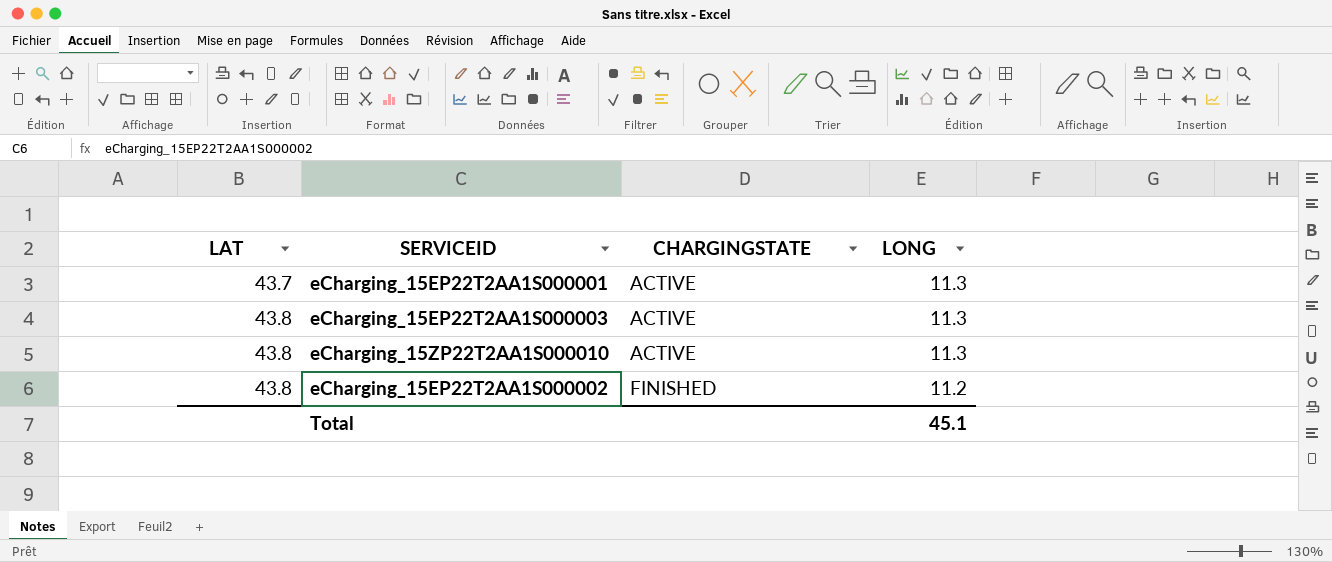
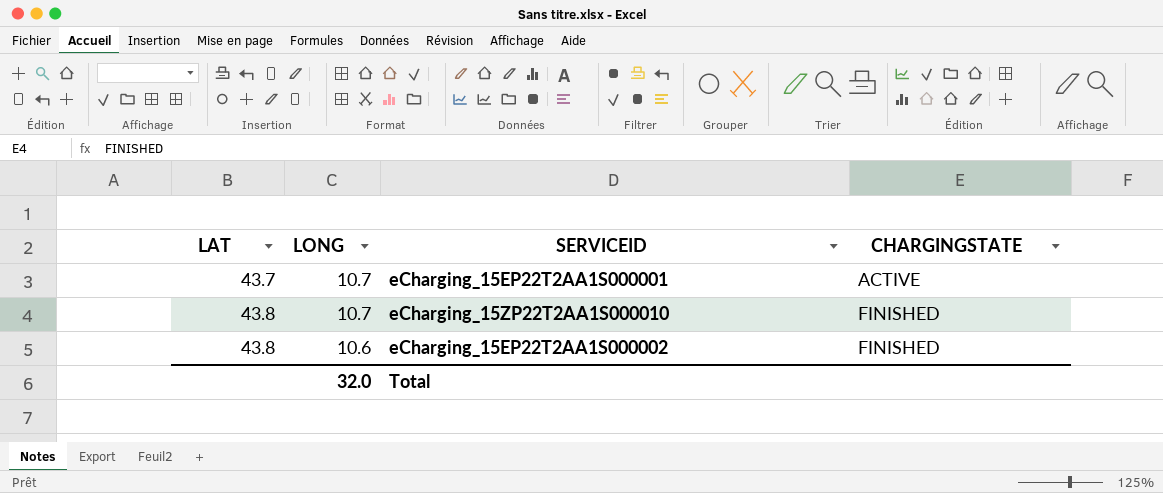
column LONG | position: 4 -> 2
row eCharging_15EP22T2AA1S000003: 43.8 | ACTIVE | 11.3 -> none
eCharging_15EP22T2AA1S000001 | LONG: 11.3 -> 10.7
eCharging_15ZP22T2AA1S000010 | LONG: 11.3 -> 10.7
eCharging_15ZP22T2AA1S000010 | CHARGINGSTATE: ACTIVE -> FINISHED
eCharging_15EP22T2AA1S000002 | LONG: 11.2 -> 10.6
Total | LONG: 45.1 -> 32.0

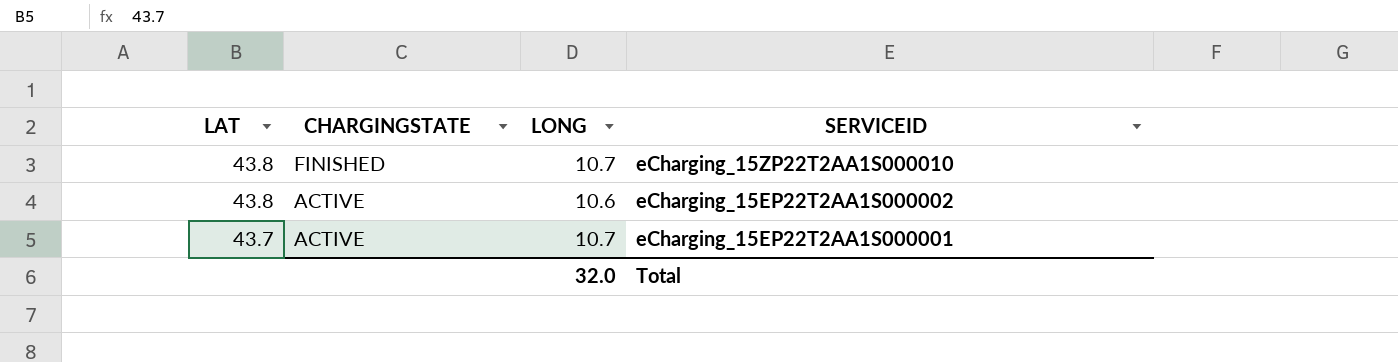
row order: LAT ascending -> LAT descending
column CHARGINGSTATE | position: 4 -> 2
eCharging_15EP22T2AA1S000002 | CHARGINGSTATE: FINISHED -> ACTIVE

